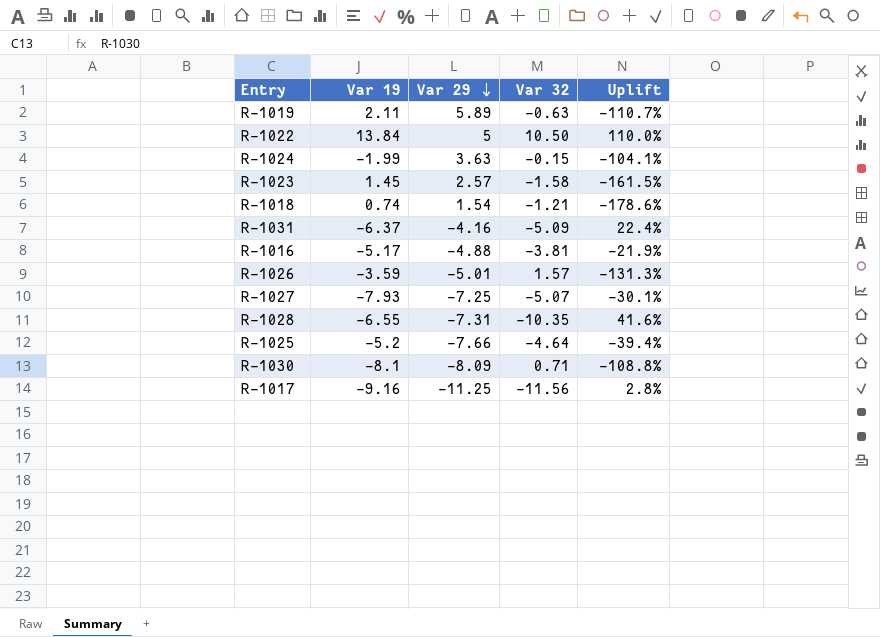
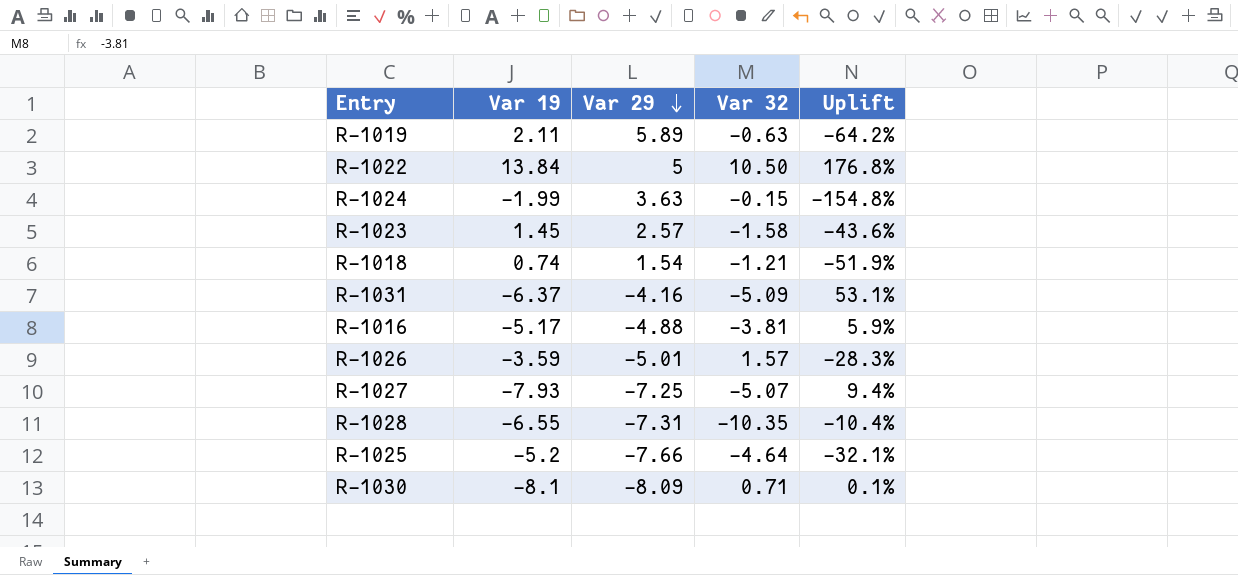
column Uplift | formula: ([Var 32] - [Var 29]) / [Var 29] -> ([Var 19] - [Var 29]) / [Var 29]
row R-1017: -9.16 | -11.25 | -11.56 | 2.8% -> none

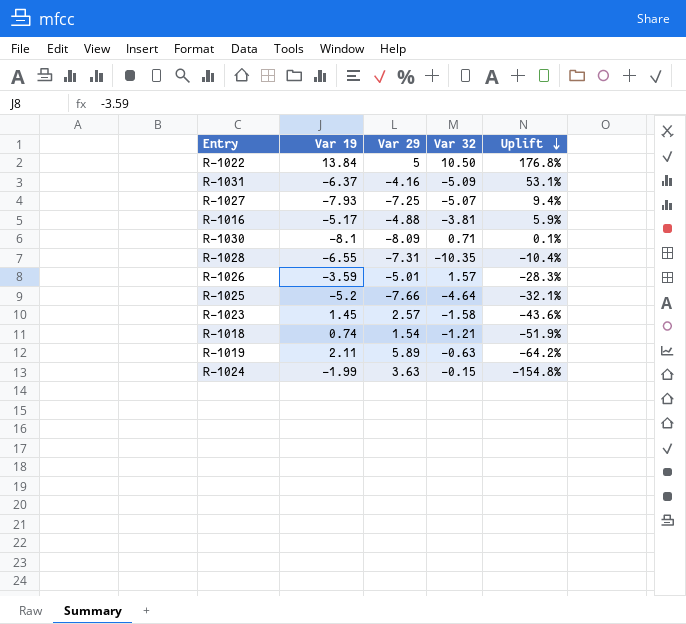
row order: Var 29 descending -> Uplift descending

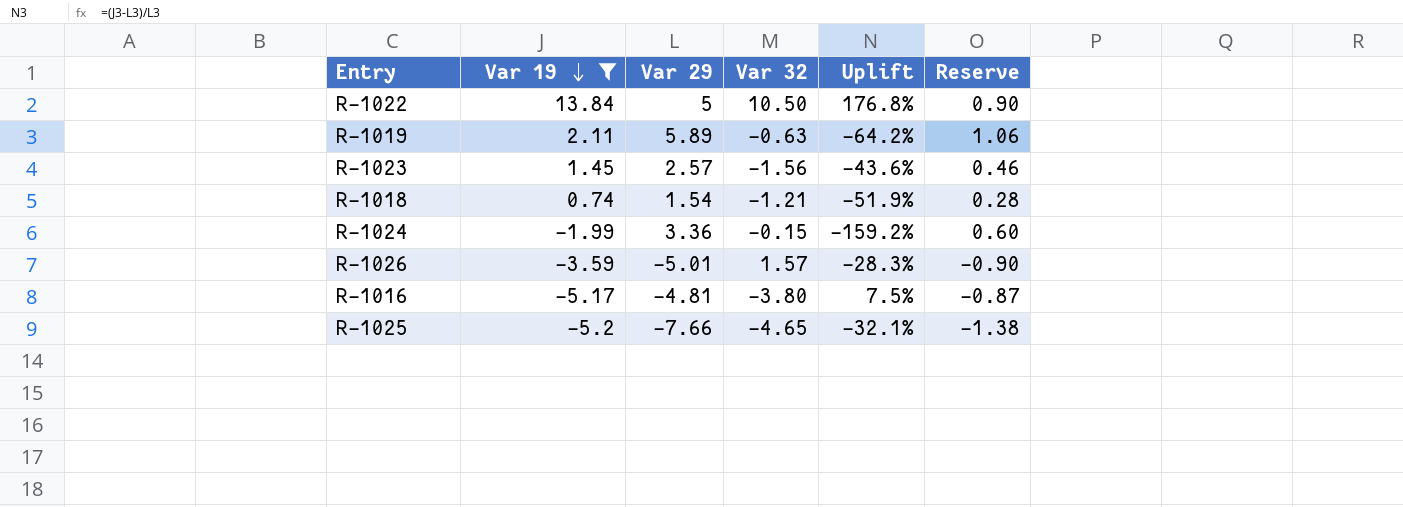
filter: none -> Var 19 >= -5.2
row order: Uplift descending -> Var 19 descending
column Reserve | formula: none -> [Var 29] * 0.18
R-1023 | Var 32: -1.58 -> -1.56
R-1024 | Var 29: 3.63 -> 3.36
R-1024 | Uplift: -154.8% -> -159.2%
R-1016 | Var 29: -4.88 -> -4.81
R-1016 | Var 32: -3.81 -> -3.80
R-1016 | Uplift: 5.9% -> 7.5%
R-1025 | Var 32: -4.64 -> -4.65

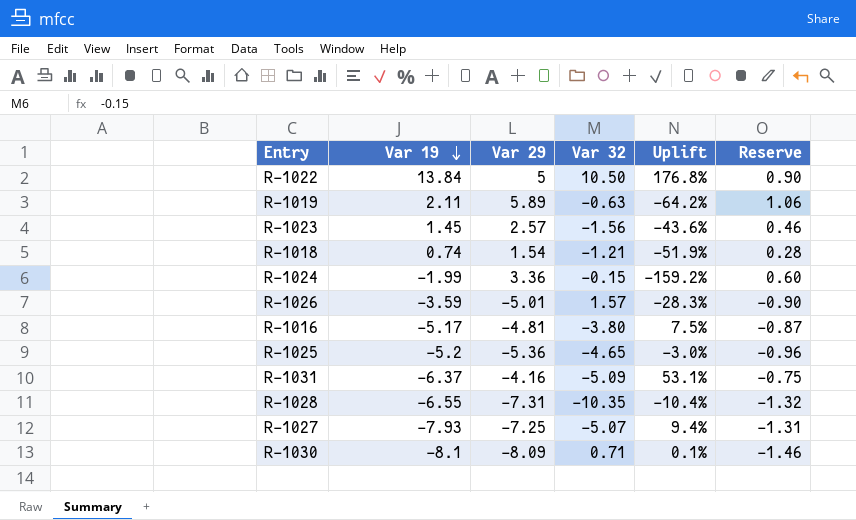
filter: Var 19 >= -5.2 -> none
R-1025 | Var 29: -7.66 -> -5.36
R-1025 | Uplift: -32.1% -> -3.0%
R-1025 | Reserve: -1.38 -> -0.96

